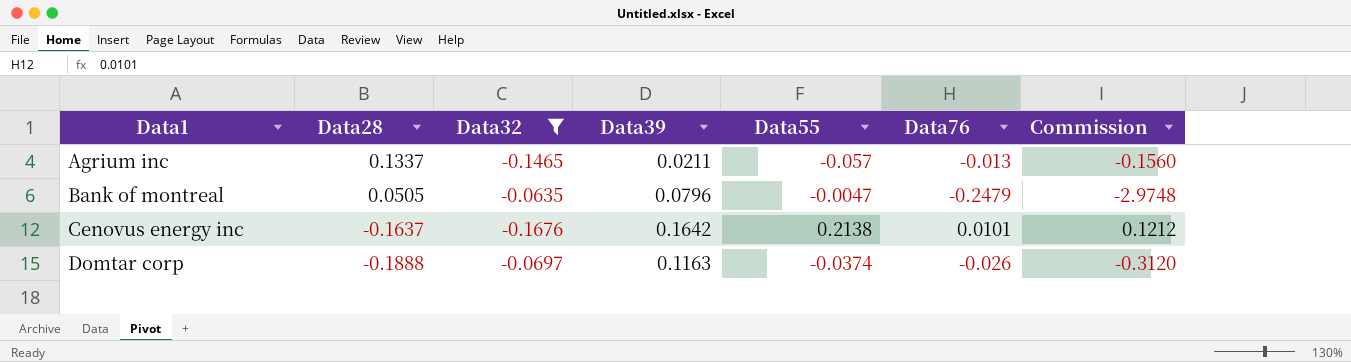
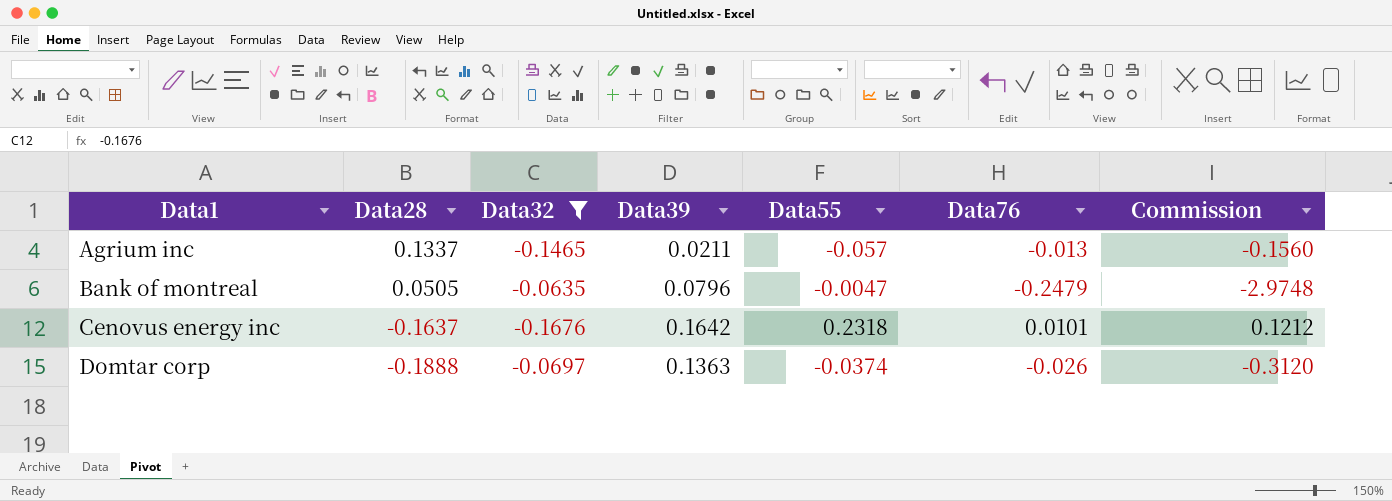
Cenovus energy inc | Data55: 0.2138 -> 0.2318
Domtar corp | Data39: 0.1163 -> 0.1363

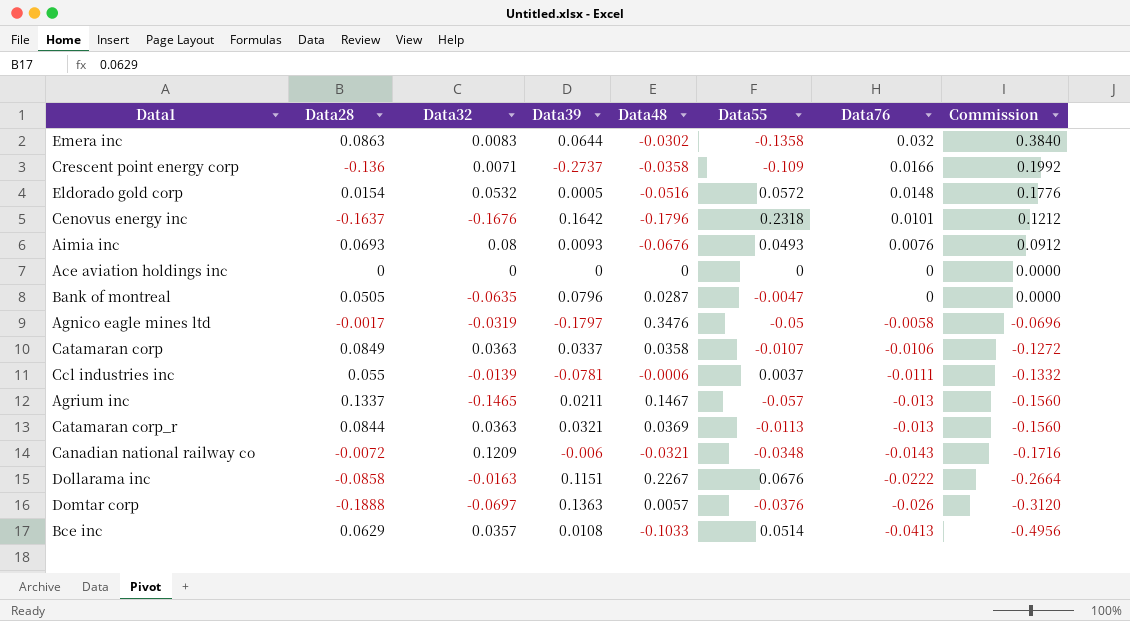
filter: Data32 <= -0.0635 -> none
row order: Data1 ascending -> Data76 descending
column Data48 | position: none -> 5
Bank of montreal | Data76: -0.2479 -> 0
Bank of montreal | Commission: -2.9748 -> 0.0000
Domtar corp | Data55: -0.0374 -> -0.0376

